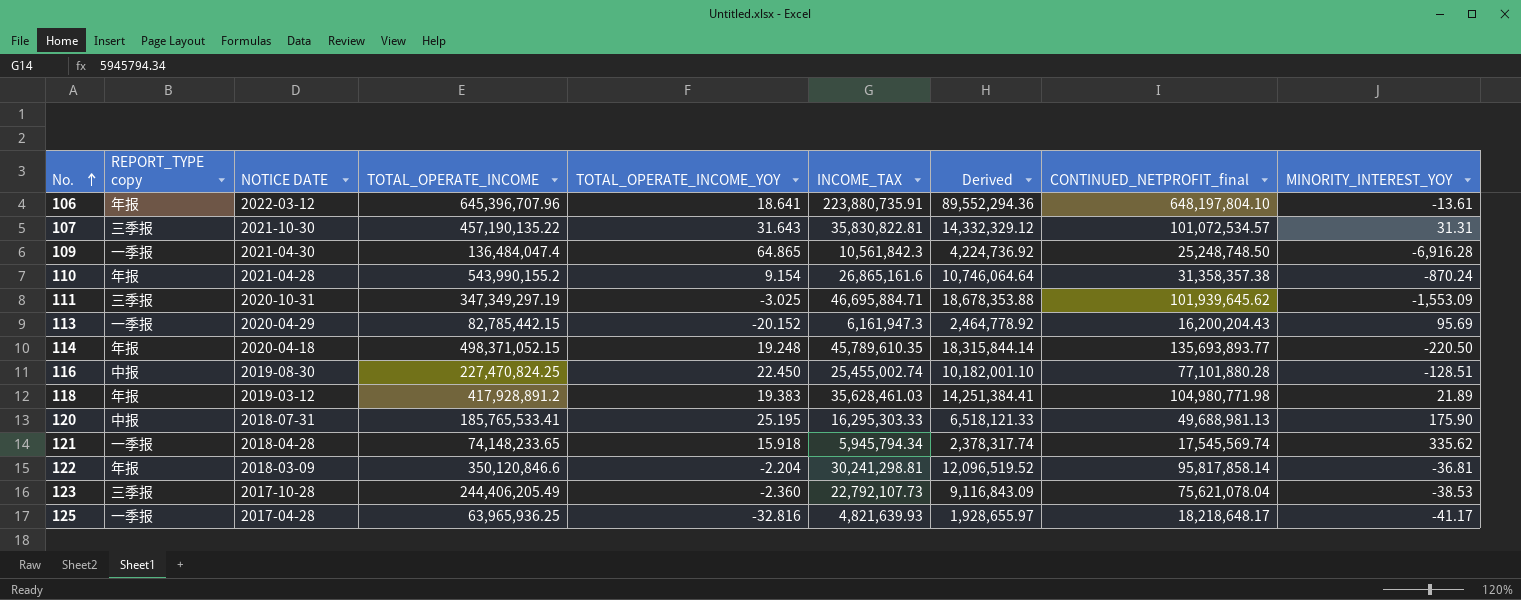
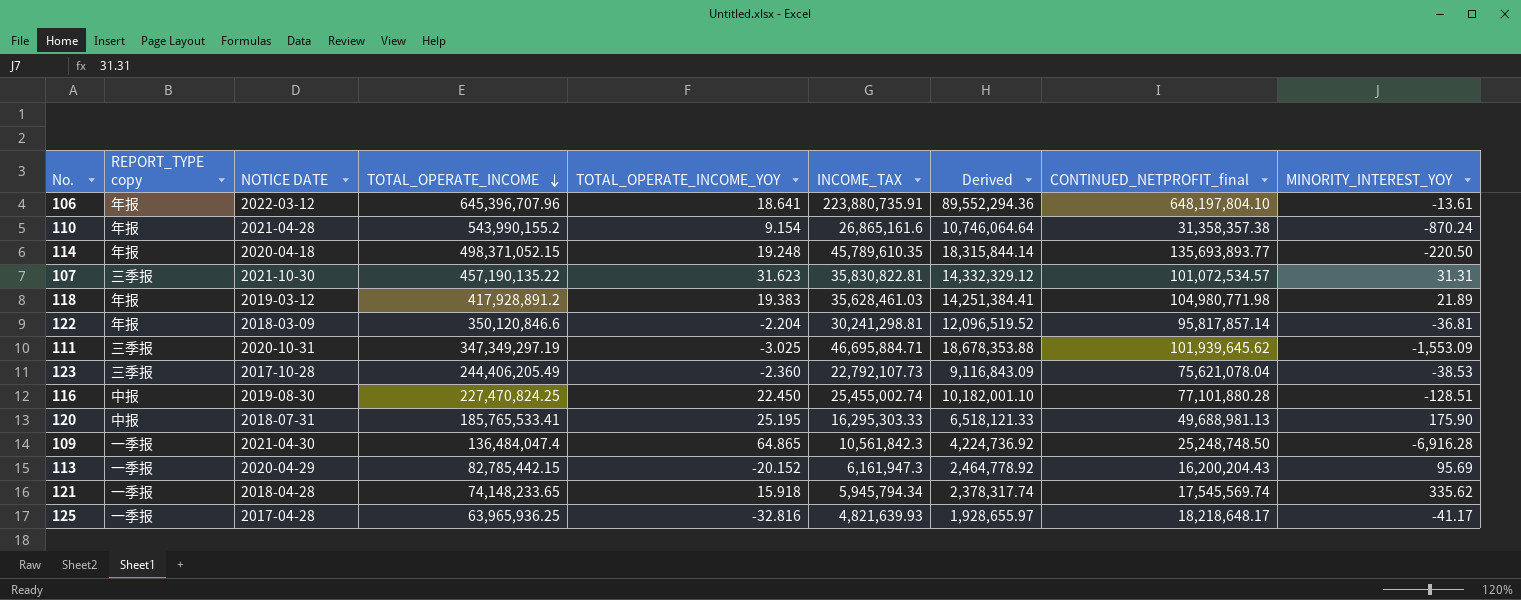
row order: No. ascending -> TOTAL_OPERATE_INCOME descending
107 | TOTAL_OPERATE_INCOME_YOY: 31.643 -> 31.623
122 | CONTINUED_NETPROFIT_final: 95,817,858.14 -> 95,817,857.14

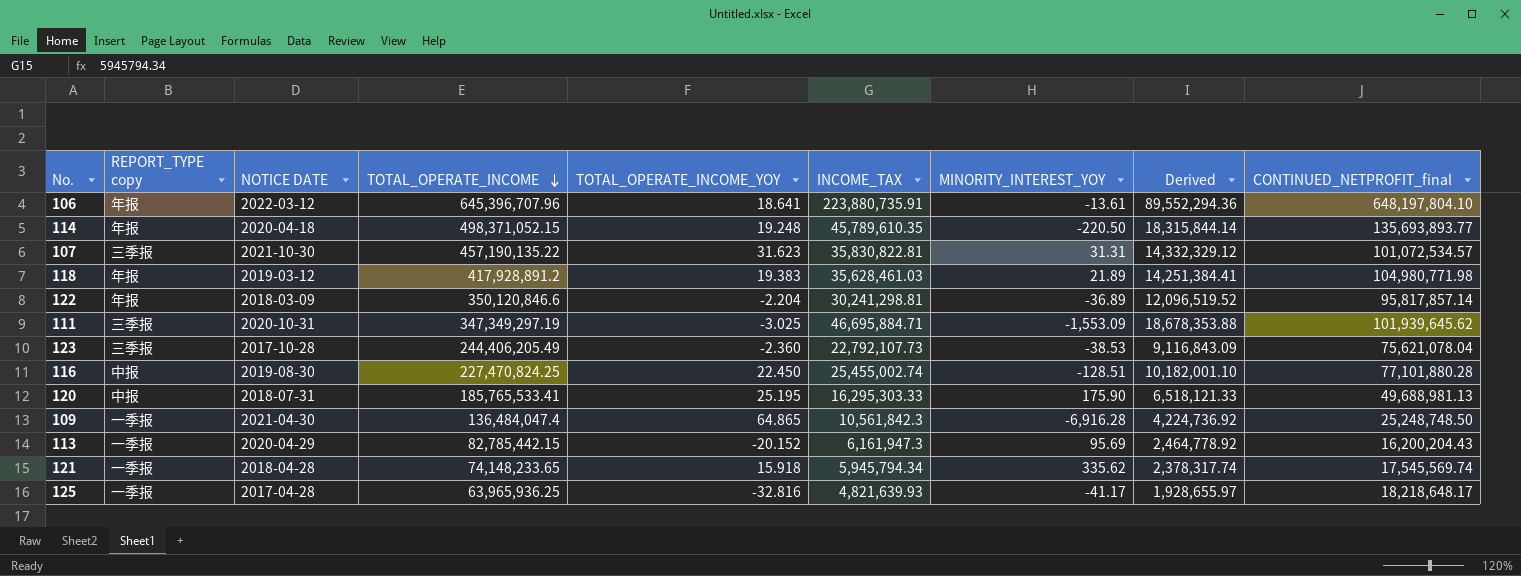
column MINORITY_INTEREST_YOY | position: 9 -> 7
row 110: 年报 | 2021-04-28 | 543,990,155.2 | 9.154 | 26,865,161.6 | 10,746,064.64 | 31,358,357.38 | -870.24 -> none
122 | MINORITY_INTEREST_YOY: -36.81 -> -36.89

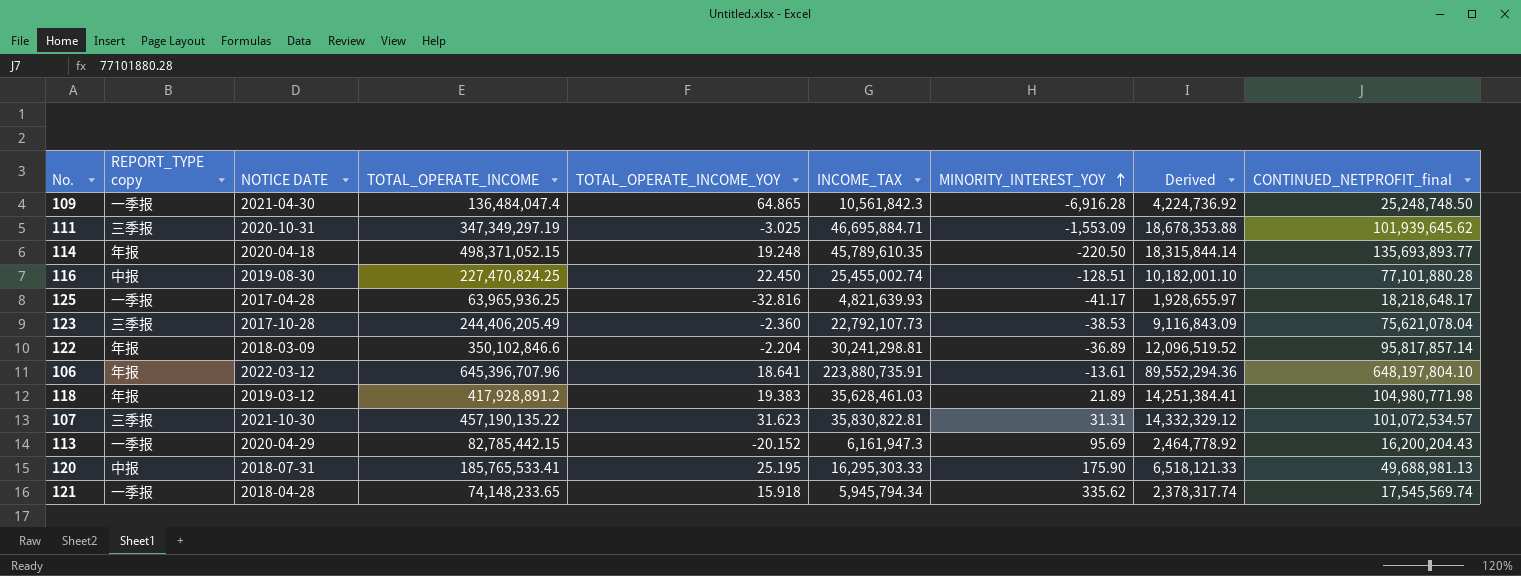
row order: TOTAL_OPERATE_INCOME descending -> MINORITY_INTEREST_YOY ascending
122 | TOTAL_OPERATE_INCOME: 350,120,846.6 -> 350,102,846.6

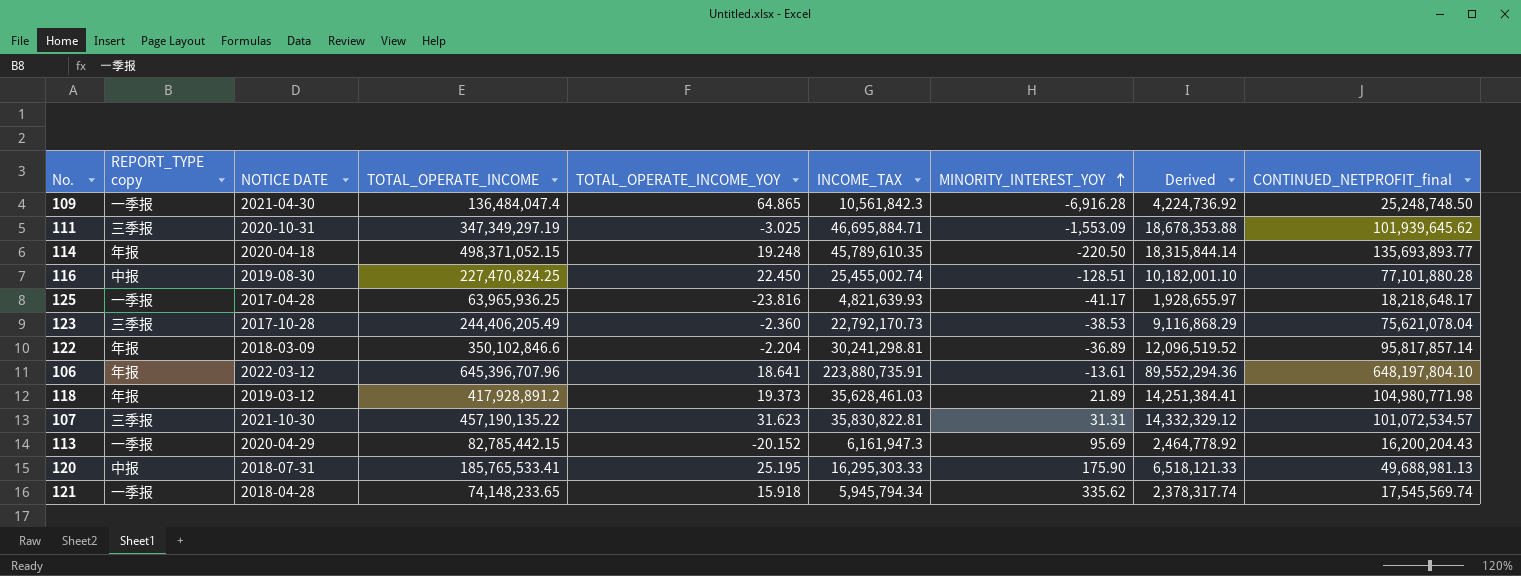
125 | TOTAL_OPERATE_INCOME_YOY: -32.816 -> -23.816
123 | INCOME_TAX: 22,792,107.73 -> 22,792,170.73
123 | Derived: 9,116,843.09 -> 9,116,868.29
118 | TOTAL_OPERATE_INCOME_YOY: 19.383 -> 19.373

